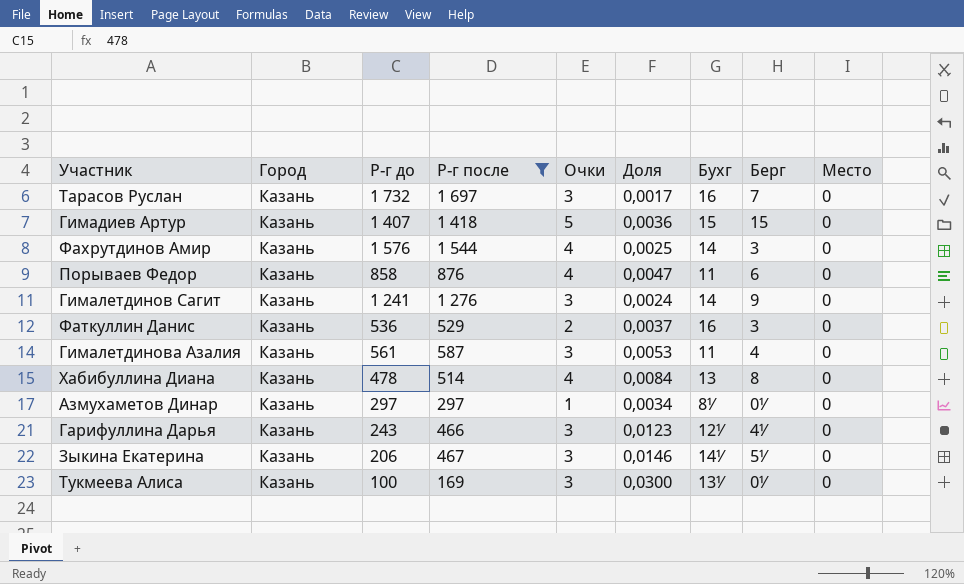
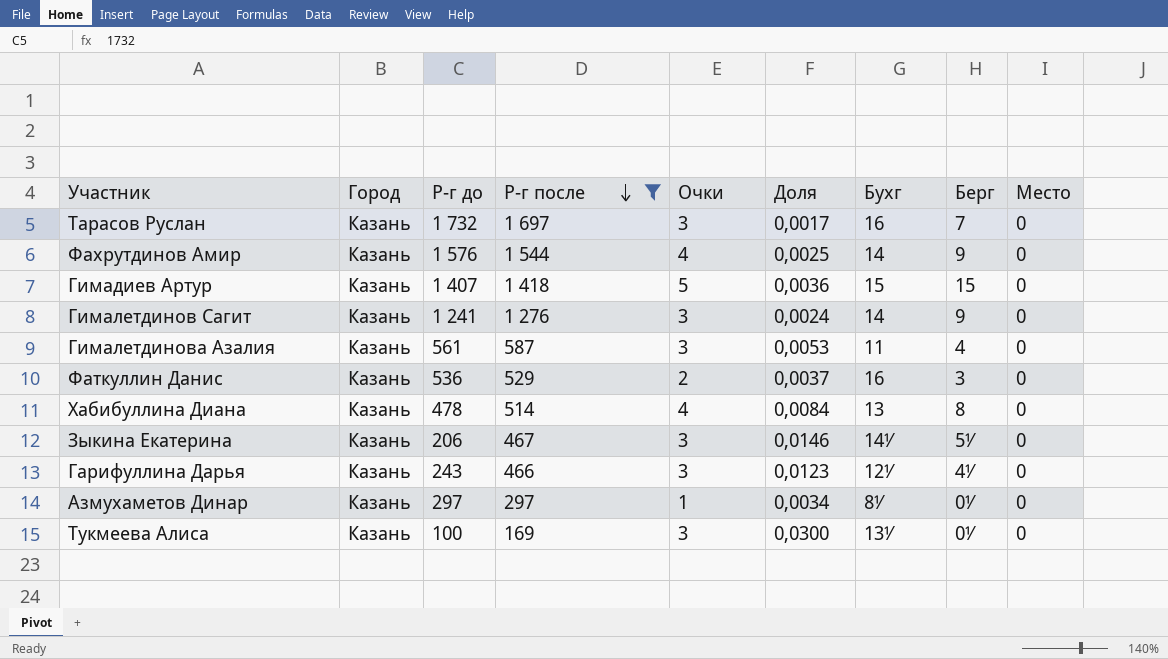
row order: none -> Р-г после descending
row Порываев Федор: Казань | 858 | 876 | 4 | 0,0047 | 11 | 6 | 0 -> none
Фахрутдинов Амир | Берг: 3 -> 9

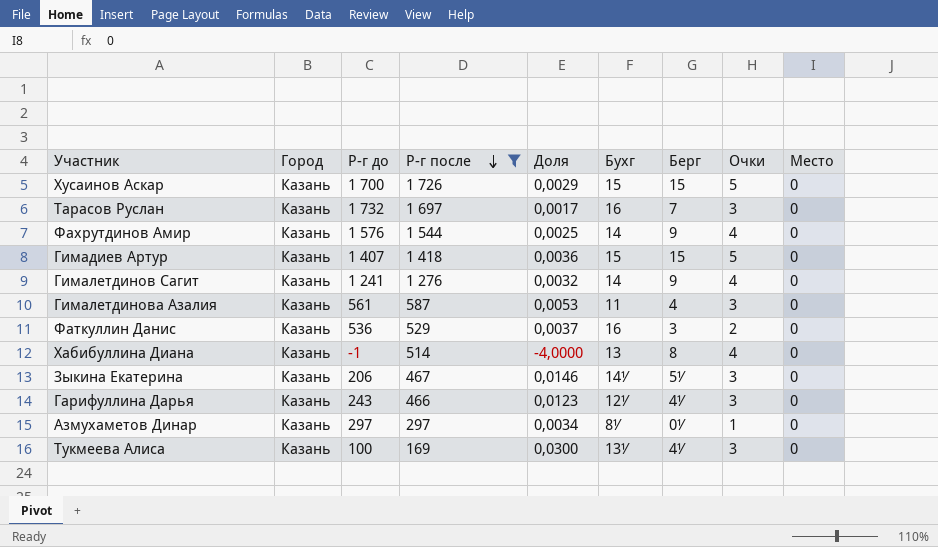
column Очки | position: 5 -> 8
row Хусаинов Аскар: none -> Казань | 1 700 | 1 726 | 0,0029 | 15 | 15 | 5 | 0
Гималетдинов Сагит | Доля: 0,0024 -> 0,0032
Гималетдинов Сагит | Очки: 3 -> 4
Хабибуллина Диана | Р-г до: 478 -> -1
Хабибуллина Диана | Доля: 0,0084 -> -4,0000
Тукмеева Алиса | Берг: 0½ -> 4½

